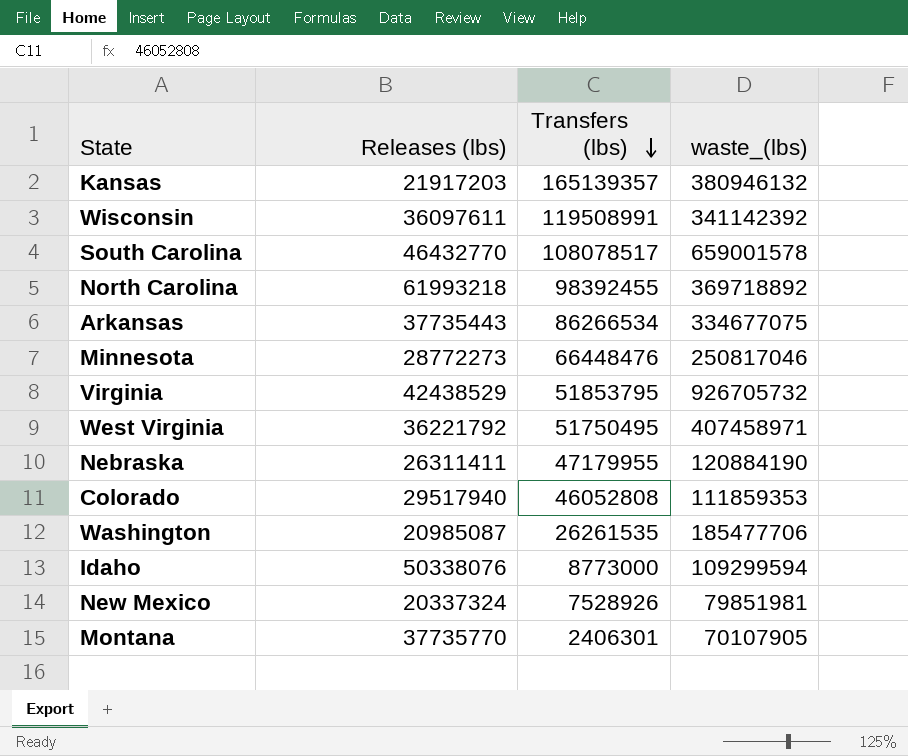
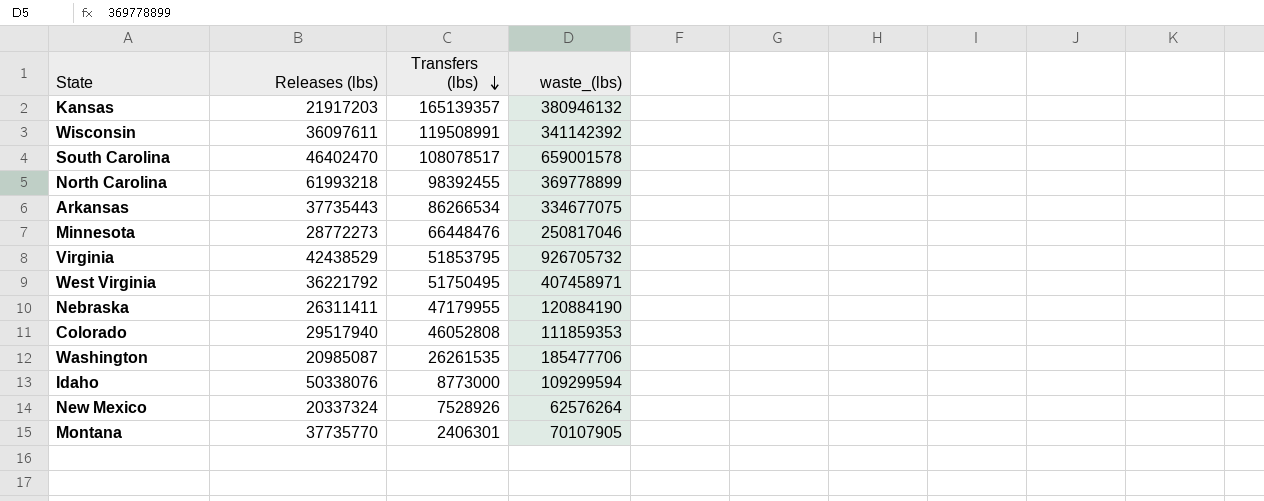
South Carolina | Releases (lbs): 46432770 -> 46402470
North Carolina | waste_(lbs): 369718892 -> 369778899
New Mexico | waste_(lbs): 79851981 -> 62576264

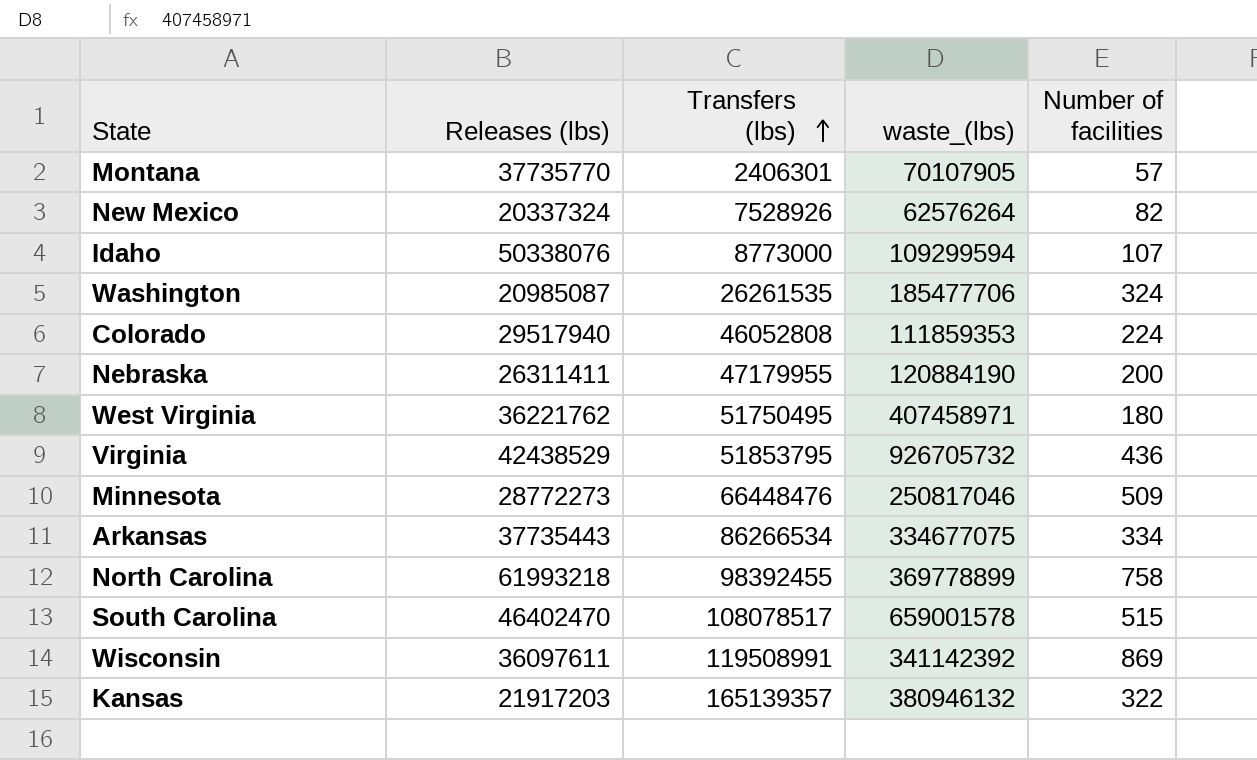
row order: Transfers (lbs) descending -> Transfers (lbs) ascending
column Number of facilities | position: none -> 5
West Virginia | Releases (lbs): 36221792 -> 36221762

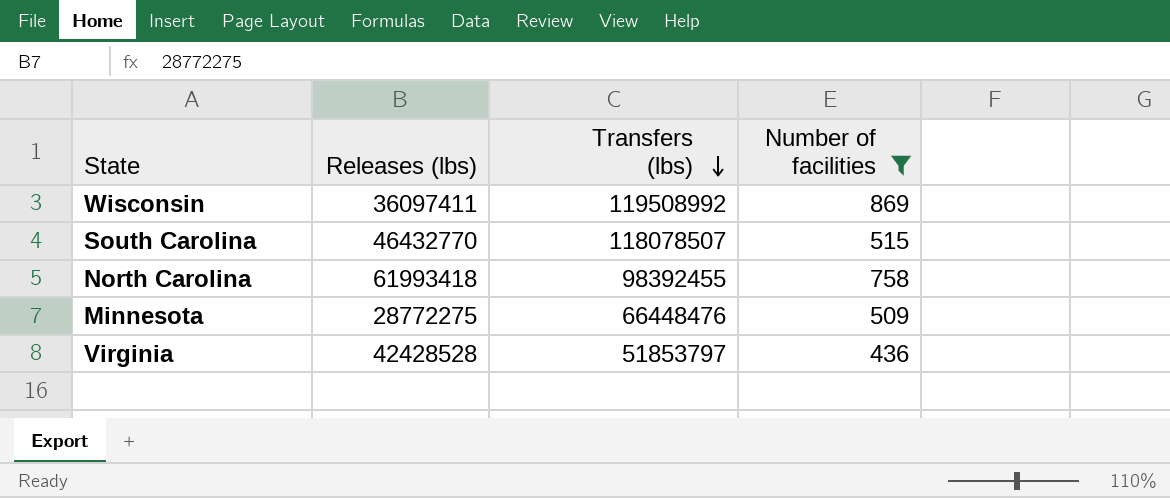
filter: none -> Number of facilities >= 436
row order: Transfers (lbs) ascending -> Transfers (lbs) descending
column waste_(lbs) | position: 4 -> none
Wisconsin | Releases (lbs): 36097611 -> 36097411
Wisconsin | Transfers (lbs): 119508991 -> 119508992
South Carolina | Releases (lbs): 46402470 -> 46432770
South Carolina | Transfers (lbs): 108078517 -> 118078507
North Carolina | Releases (lbs): 61993218 -> 61993418
Minnesota | Releases (lbs): 28772273 -> 28772275
Virginia | Releases (lbs): 42438529 -> 42428528
Virginia | Transfers (lbs): 51853795 -> 51853797

